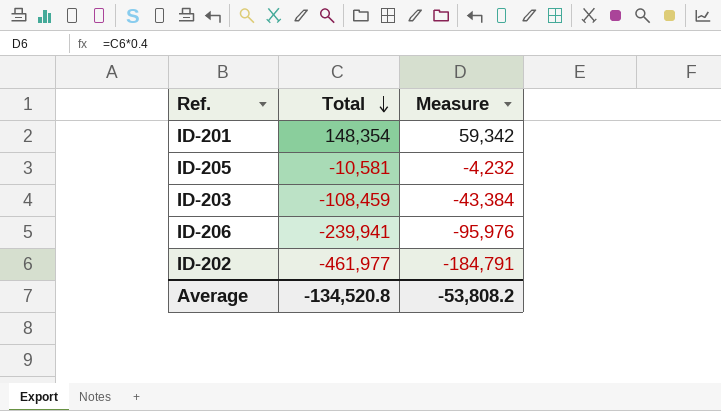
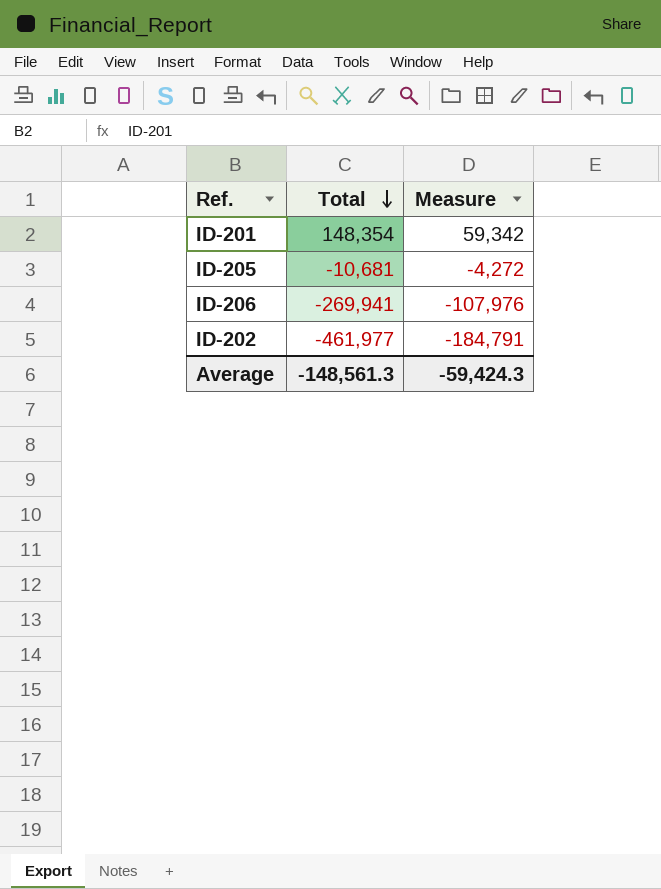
row ID-203: -108,459 | -43,384 -> none
ID-205 | Total: -10,581 -> -10,681
ID-205 | Measure: -4,232 -> -4,272
ID-206 | Total: -239,941 -> -269,941
ID-206 | Measure: -95,976 -> -107,976
Average | Total: -134,520.8 -> -148,561.3
Average | Measure: -53,808.2 -> -59,424.3

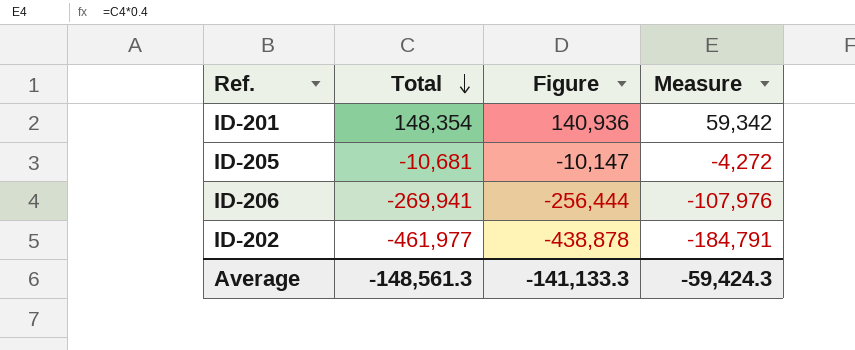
column Figure | formula: none -> [Total] * 0.95

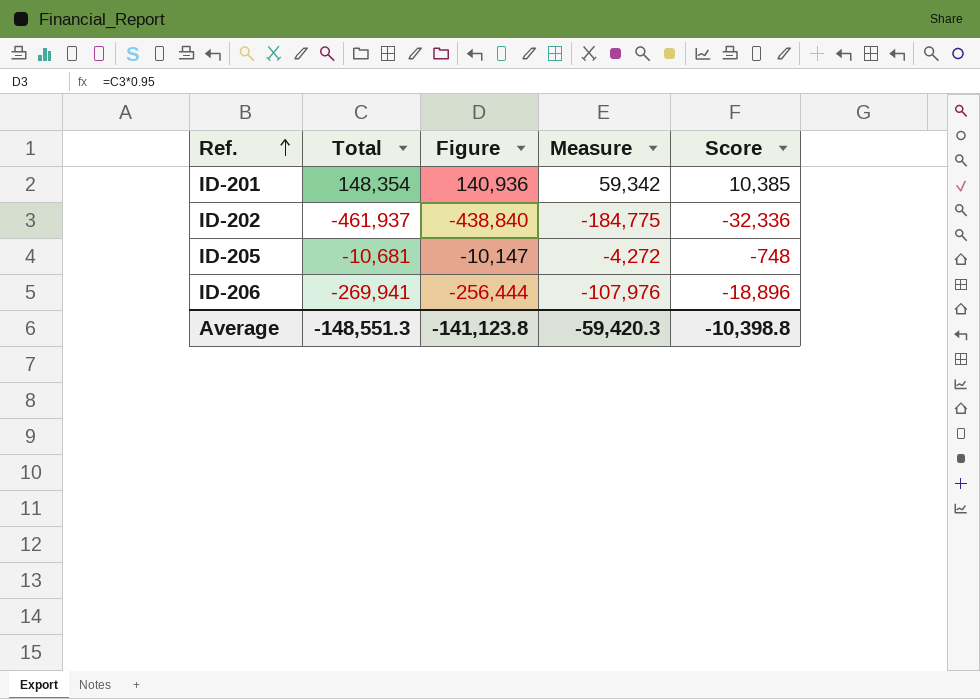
row order: Total descending -> Ref. ascending
column Score | formula: none -> [Total] * 0.07
ID-202 | Total: -461,977 -> -461,937
ID-202 | Figure: -438,878 -> -438,840
ID-202 | Measure: -184,791 -> -184,775
Average | Total: -148,561.3 -> -148,551.3
Average | Figure: -141,133.3 -> -141,123.8
Average | Measure: -59,424.3 -> -59,420.3

